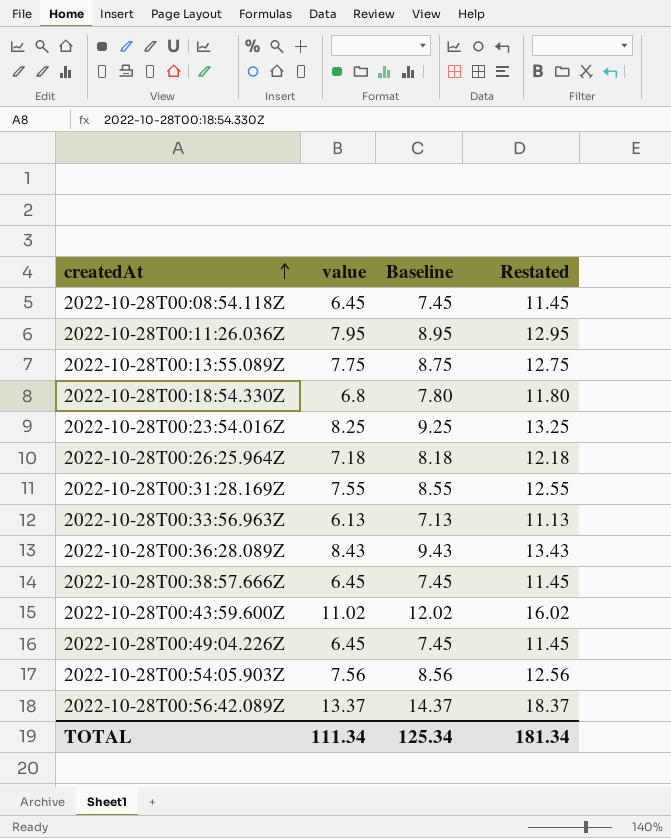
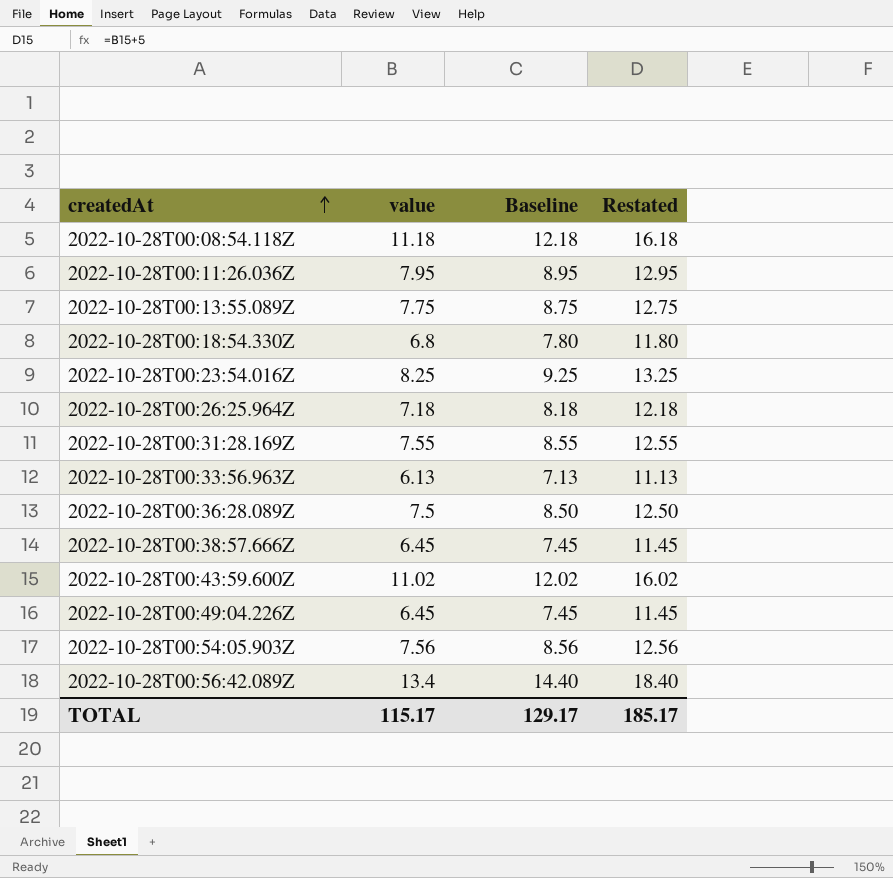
2022-10-28T00:08:54.118Z | value: 6.45 -> 11.18
2022-10-28T00:08:54.118Z | Baseline: 7.45 -> 12.18
2022-10-28T00:08:54.118Z | Restated: 11.45 -> 16.18
2022-10-28T00:36:28.089Z | value: 8.43 -> 7.5
2022-10-28T00:36:28.089Z | Baseline: 9.43 -> 8.50
2022-10-28T00:36:28.089Z | Restated: 13.43 -> 12.50
2022-10-28T00:56:42.089Z | value: 13.37 -> 13.4
2022-10-28T00:56:42.089Z | Baseline: 14.37 -> 14.40
2022-10-28T00:56:42.089Z | Restated: 18.37 -> 18.40
TOTAL | value: 111.34 -> 115.17
TOTAL | Baseline: 125.34 -> 129.17
TOTAL | Restated: 181.34 -> 185.17

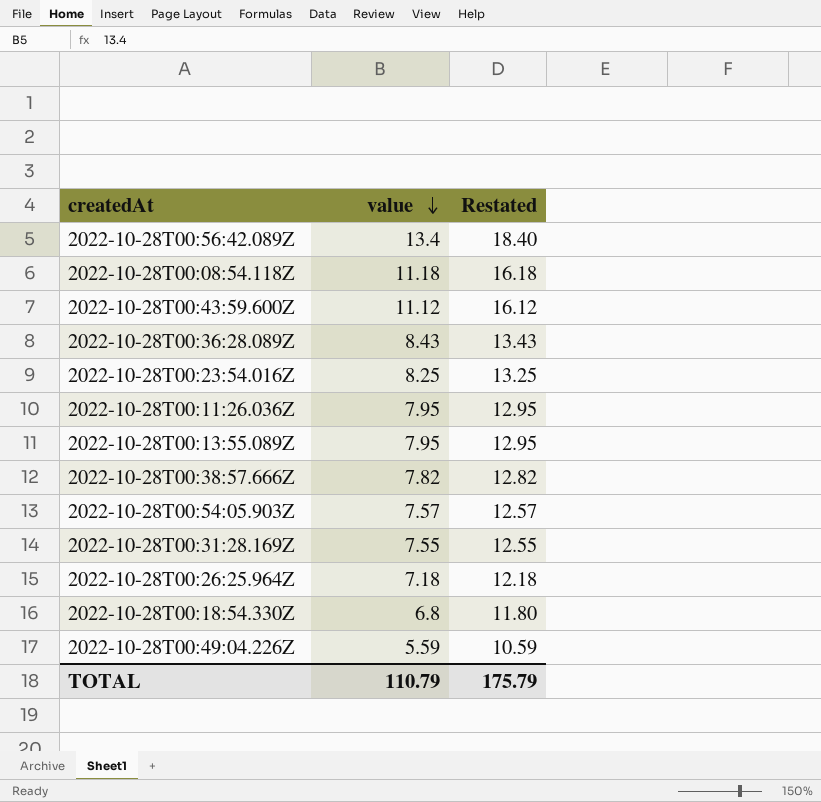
row order: createdAt ascending -> value descending
column Baseline | formula: [value] + 1 -> none
row 2022-10-28T00:33:56.963Z: 6.13 | 7.13 | 11.13 -> none
2022-10-28T00:43:59.600Z | value: 11.02 -> 11.12
2022-10-28T00:43:59.600Z | Restated: 16.02 -> 16.12
2022-10-28T00:36:28.089Z | value: 7.5 -> 8.43
2022-10-28T00:36:28.089Z | Restated: 12.50 -> 13.43
2022-10-28T00:13:55.089Z | value: 7.75 -> 7.95
2022-10-28T00:13:55.089Z | Restated: 12.75 -> 12.95
2022-10-28T00:38:57.666Z | value: 6.45 -> 7.82
2022-10-28T00:38:57.666Z | Restated: 11.45 -> 12.82
2022-10-28T00:54:05.903Z | value: 7.56 -> 7.57
2022-10-28T00:54:05.903Z | Restated: 12.56 -> 12.57
2022-10-28T00:49:04.226Z | value: 6.45 -> 5.59
2022-10-28T00:49:04.226Z | Restated: 11.45 -> 10.59
TOTAL | value: 115.17 -> 110.79
TOTAL | Restated: 185.17 -> 175.79

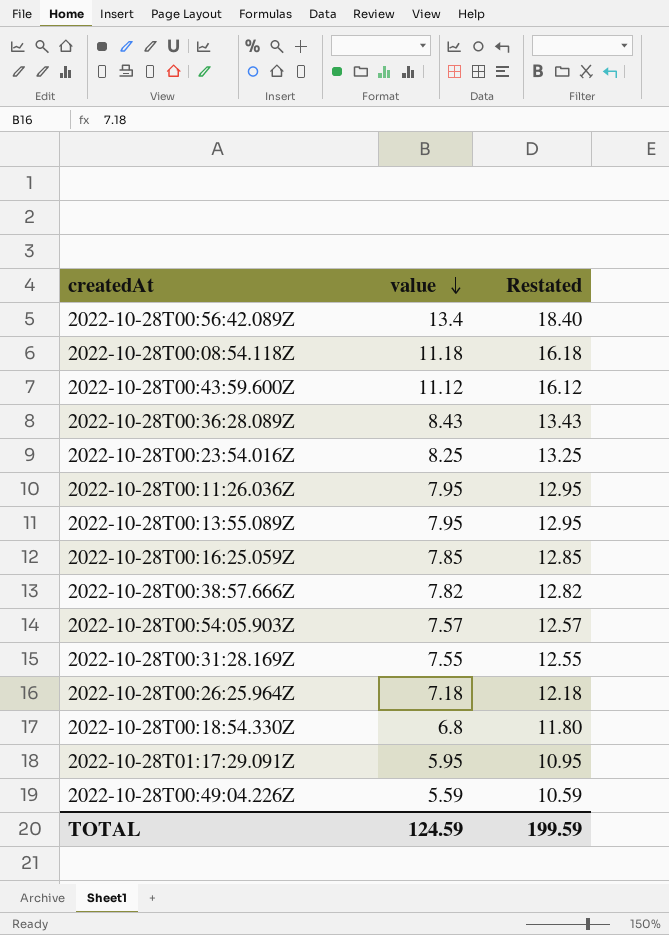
row 2022-10-28T00:16:25.059Z: none -> 7.85 | 12.85
row 2022-10-28T01:17:29.091Z: none -> 5.95 | 10.95
TOTAL | value: 110.79 -> 124.59
TOTAL | Restated: 175.79 -> 199.59

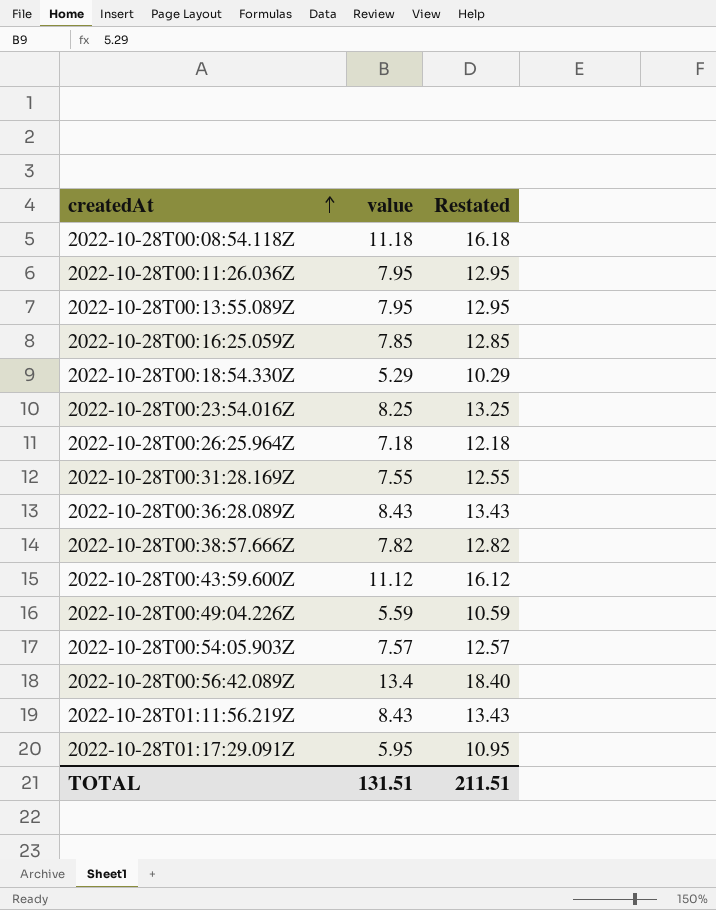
row order: value descending -> createdAt ascending
2022-10-28T00:18:54.330Z | value: 6.8 -> 5.29
2022-10-28T00:18:54.330Z | Restated: 11.80 -> 10.29
row 2022-10-28T01:11:56.219Z: none -> 8.43 | 13.43
TOTAL | value: 124.59 -> 131.51
TOTAL | Restated: 199.59 -> 211.51

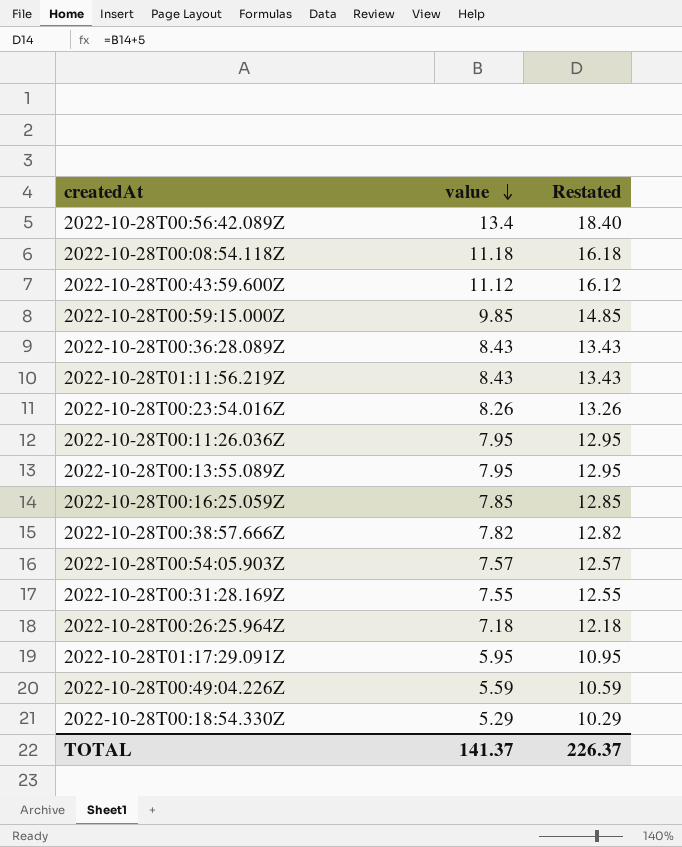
row order: createdAt ascending -> value descending
row 2022-10-28T00:59:15.000Z: none -> 9.85 | 14.85
2022-10-28T00:23:54.016Z | value: 8.25 -> 8.26
2022-10-28T00:23:54.016Z | Restated: 13.25 -> 13.26
TOTAL | value: 131.51 -> 141.37
TOTAL | Restated: 211.51 -> 226.37

